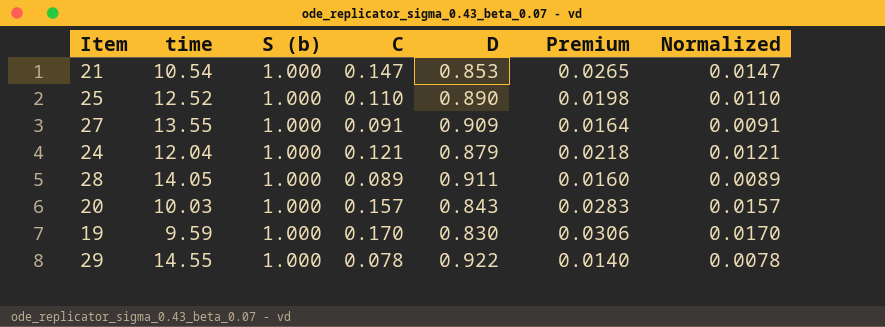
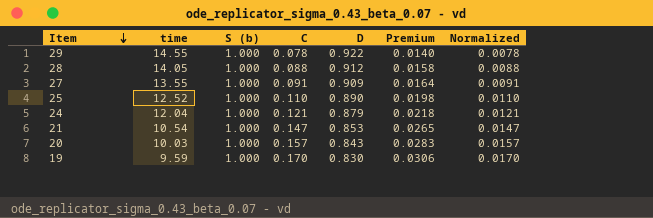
row order: none -> Item descending
28 | C: 0.089 -> 0.088
28 | D: 0.911 -> 0.912
28 | Premium: 0.0160 -> 0.0158
28 | Normalized: 0.0089 -> 0.0088

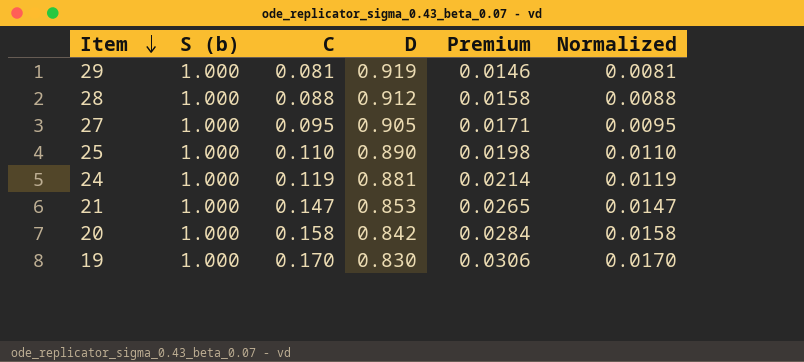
column time | position: 2 -> none
29 | C: 0.078 -> 0.081
29 | D: 0.922 -> 0.919
29 | Premium: 0.0140 -> 0.0146
29 | Normalized: 0.0078 -> 0.0081
27 | C: 0.091 -> 0.095
27 | D: 0.909 -> 0.905
27 | Premium: 0.0164 -> 0.0171
27 | Normalized: 0.0091 -> 0.0095
24 | C: 0.121 -> 0.119
24 | D: 0.879 -> 0.881
24 | Premium: 0.0218 -> 0.0214
24 | Normalized: 0.0121 -> 0.0119
20 | C: 0.157 -> 0.158
20 | D: 0.843 -> 0.842
20 | Premium: 0.0283 -> 0.0284
20 | Normalized: 0.0157 -> 0.0158

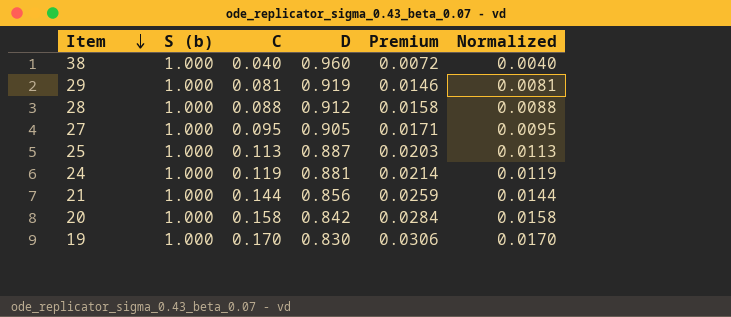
row 38: none -> 1.000 | 0.040 | 0.960 | 0.0072 | 0.0040
25 | C: 0.110 -> 0.113
25 | D: 0.890 -> 0.887
25 | Premium: 0.0198 -> 0.0203
25 | Normalized: 0.0110 -> 0.0113
21 | C: 0.147 -> 0.144
21 | D: 0.853 -> 0.856
21 | Premium: 0.0265 -> 0.0259
21 | Normalized: 0.0147 -> 0.0144

